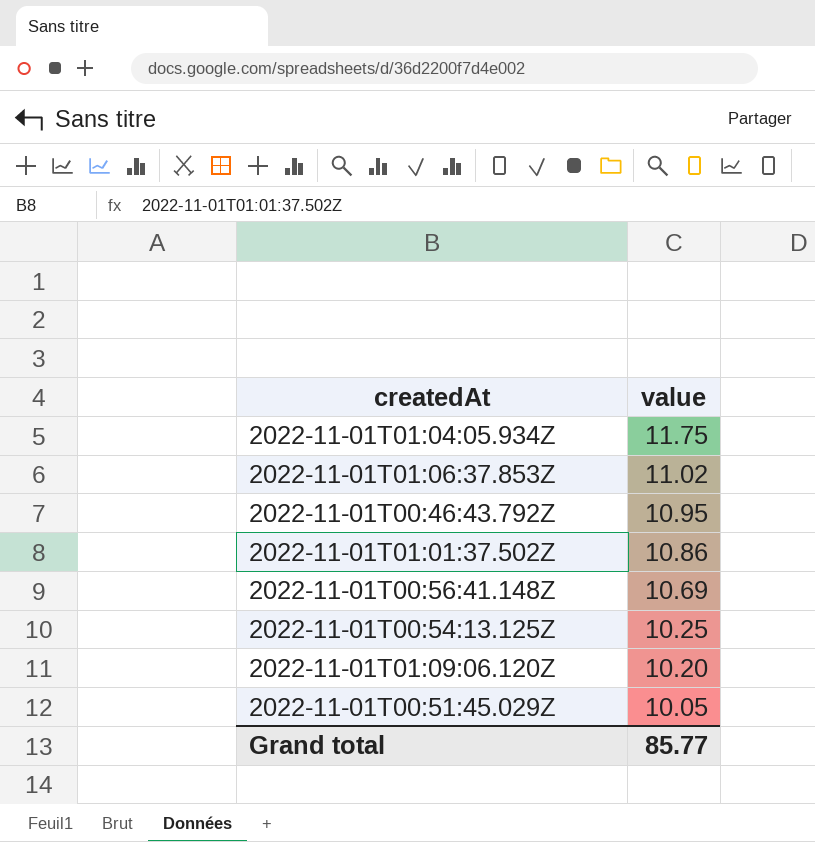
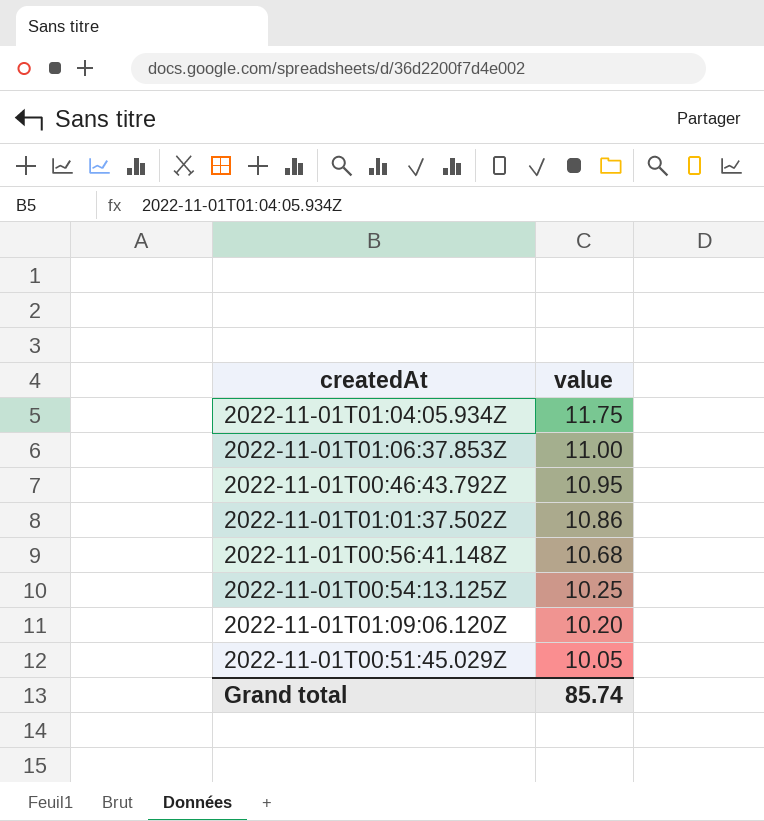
2022-11-01T01:06:37.853Z | value: 11.02 -> 11.00
2022-11-01T00:56:41.148Z | value: 10.69 -> 10.68
Grand total | value: 85.77 -> 85.74

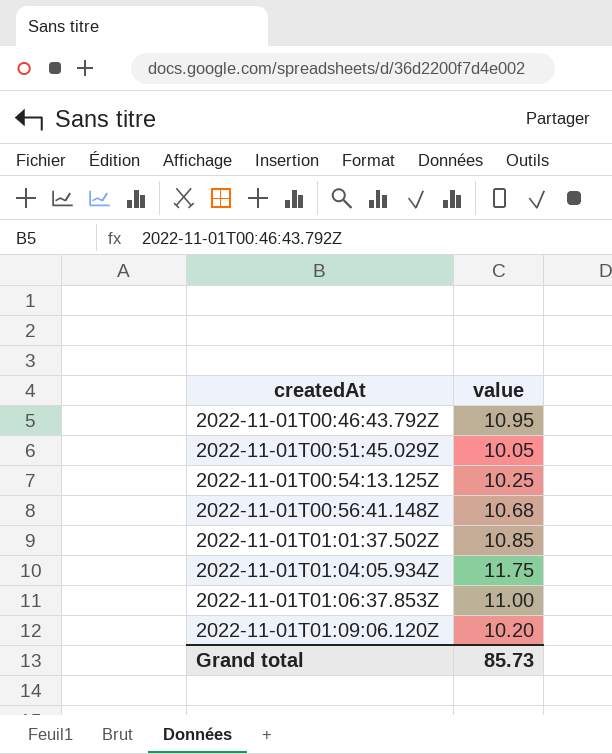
row order: value descending -> createdAt ascending
2022-11-01T01:01:37.502Z | value: 10.86 -> 10.85
Grand total | value: 85.74 -> 85.73

